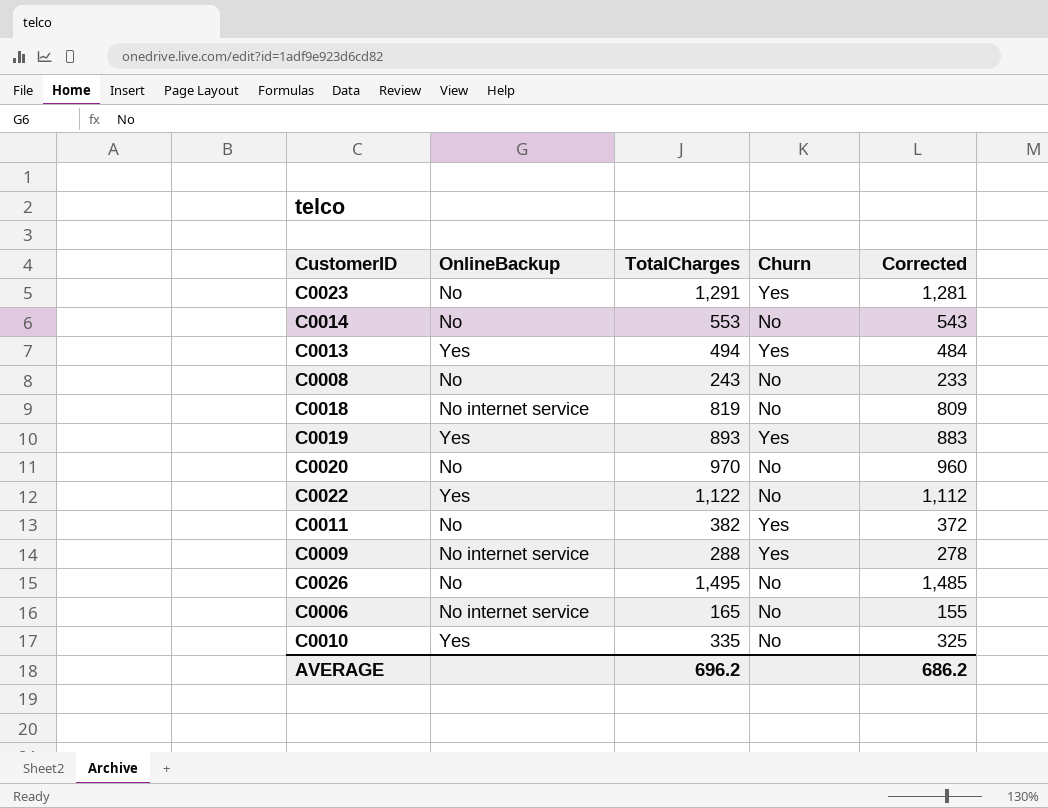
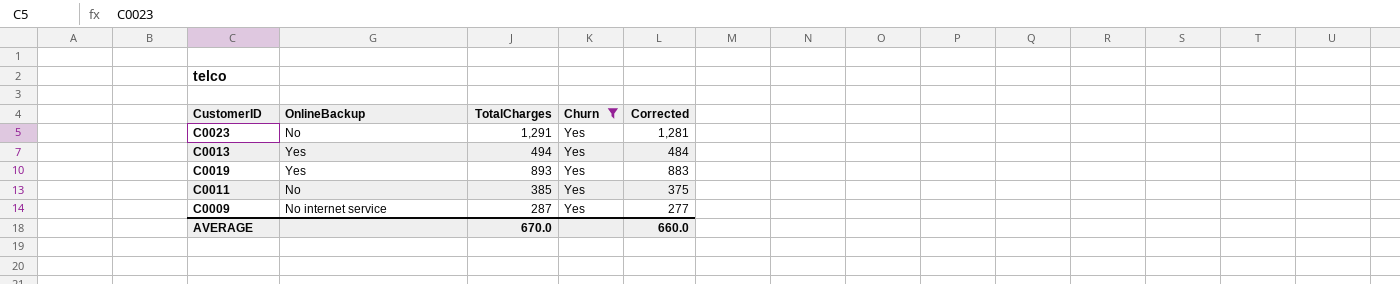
filter: none -> Churn = Yes
C0011 | TotalCharges: 382 -> 385
C0011 | Corrected: 372 -> 375
C0009 | TotalCharges: 288 -> 287
C0009 | Corrected: 278 -> 277
AVERAGE | TotalCharges: 696.2 -> 670.0
AVERAGE | Corrected: 686.2 -> 660.0

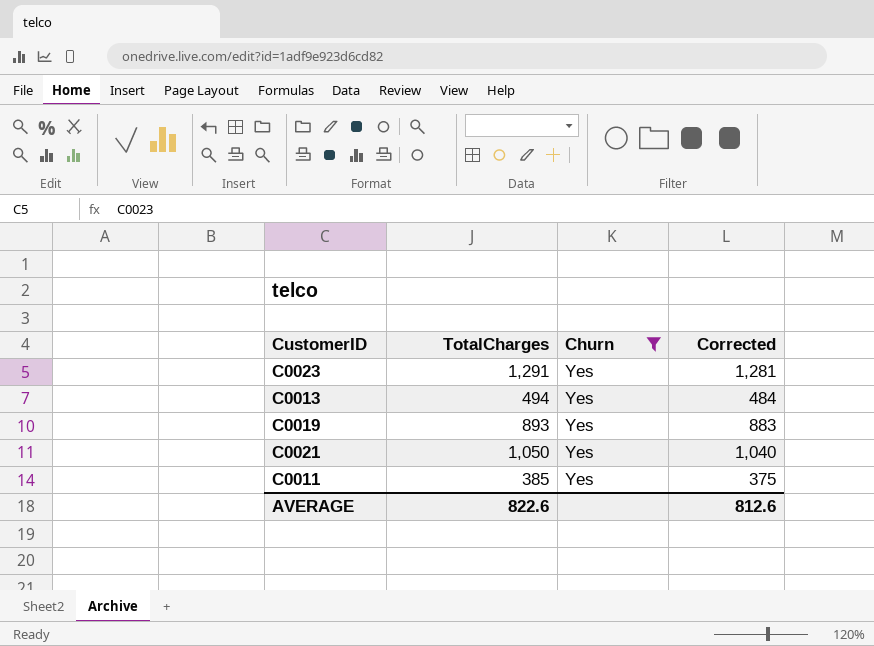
column OnlineBackup | position: 2 -> none
row C0009: No internet service | 287 | Yes | 277 -> none
row C0021: none -> 1,050 | Yes | 1,040
AVERAGE | TotalCharges: 670.0 -> 822.6
AVERAGE | Corrected: 660.0 -> 812.6

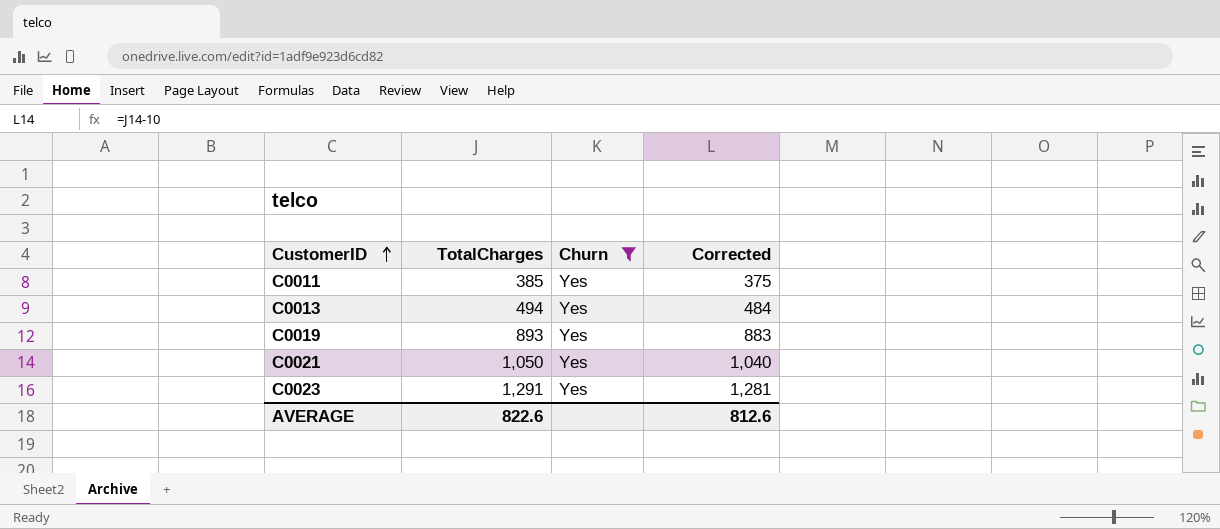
row order: none -> CustomerID ascending

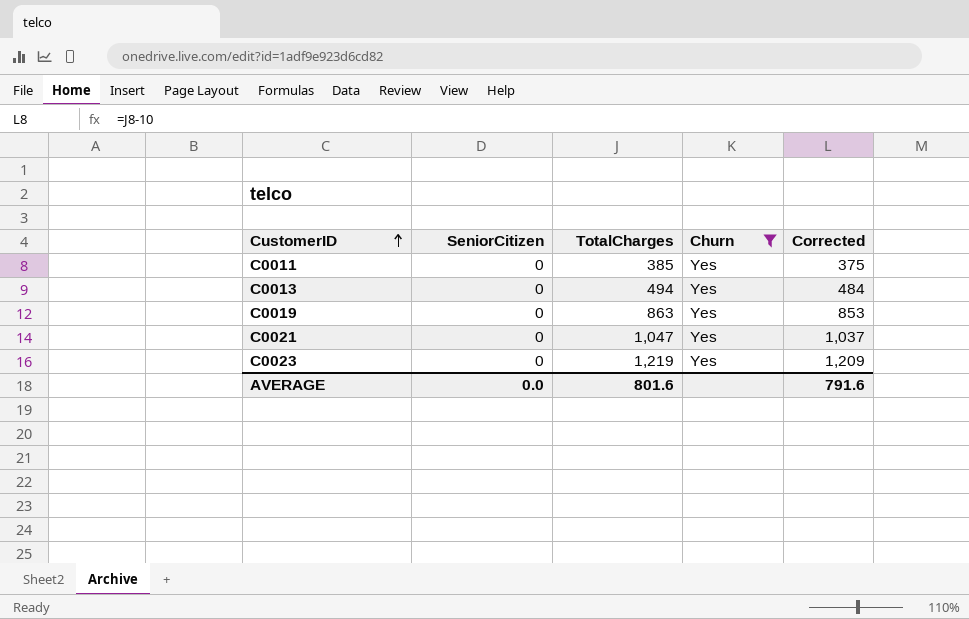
column SeniorCitizen | position: none -> 2
C0019 | TotalCharges: 893 -> 863
C0019 | Corrected: 883 -> 853
C0021 | TotalCharges: 1,050 -> 1,047
C0021 | Corrected: 1,040 -> 1,037
C0023 | TotalCharges: 1,291 -> 1,219
C0023 | Corrected: 1,281 -> 1,209
AVERAGE | TotalCharges: 822.6 -> 801.6
AVERAGE | Corrected: 812.6 -> 791.6

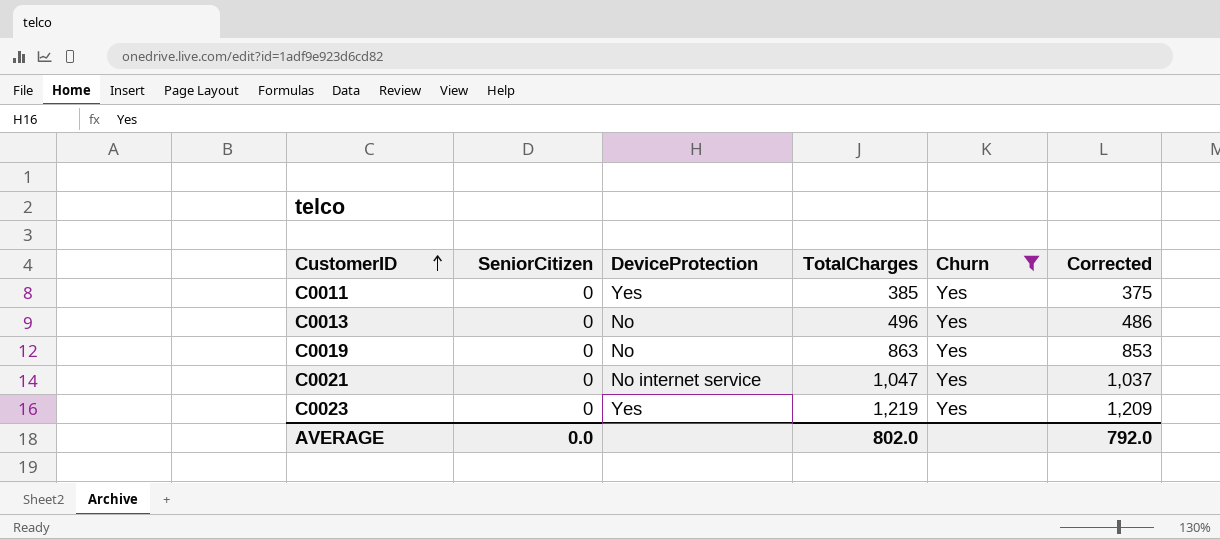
column DeviceProtection | position: none -> 3
C0013 | TotalCharges: 494 -> 496
C0013 | Corrected: 484 -> 486
AVERAGE | TotalCharges: 801.6 -> 802.0
AVERAGE | Corrected: 791.6 -> 792.0

